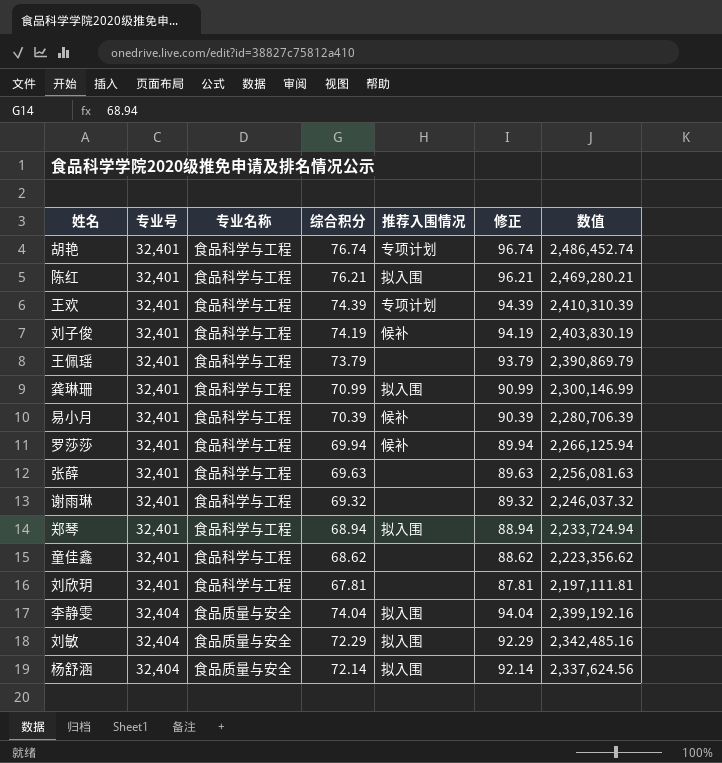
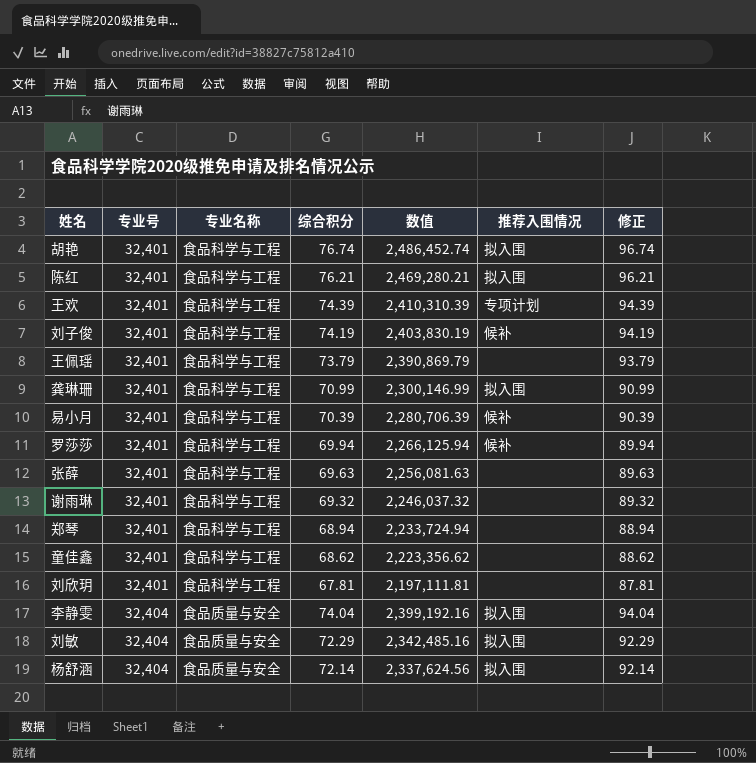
column 数值 | position: 7 -> 5
胡艳 | 推荐入围情况: 专项计划 -> 拟入围
郑琴 | 推荐入围情况: 拟入围 -> none

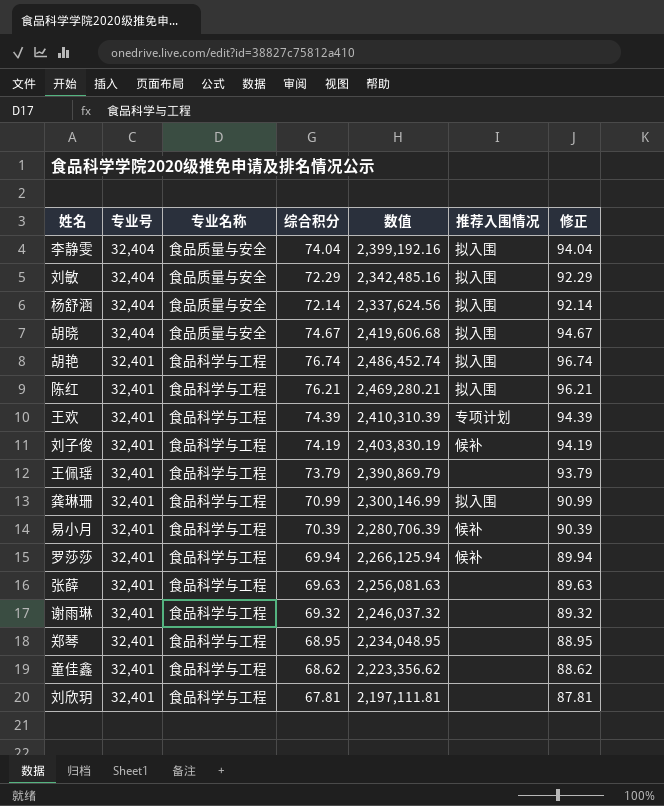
row order: 专业号 ascending -> 专业号 descending
row 胡晓: none -> 32,404 | 食品质量与安全 | 74.67 | 2,419,606.68 | 拟入围 | 94.67
郑琴 | 综合积分: 68.94 -> 68.95
郑琴 | 数值: 2,233,724.94 -> 2,234,048.95
郑琴 | 修正: 88.94 -> 88.95

